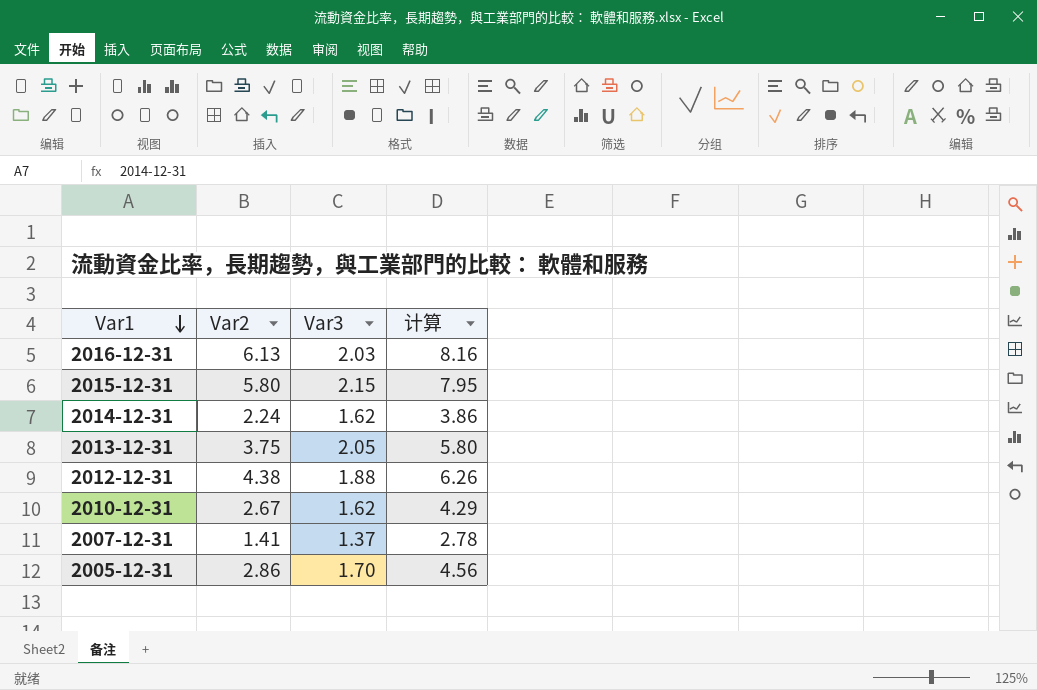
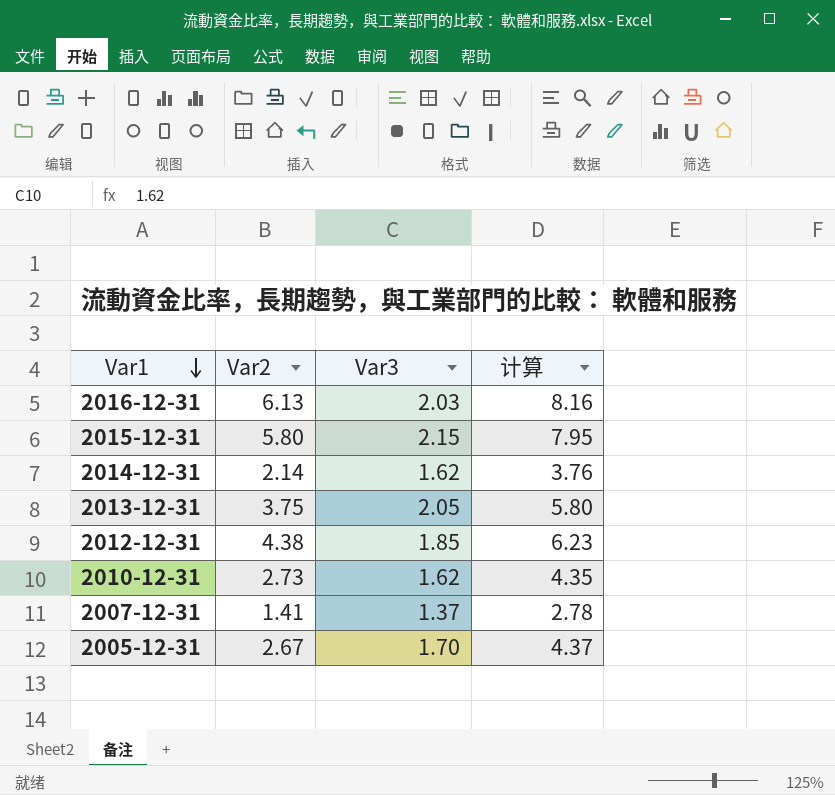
2014-12-31 | Var2: 2.24 -> 2.14
2014-12-31 | 计算: 3.86 -> 3.76
2012-12-31 | Var3: 1.88 -> 1.85
2012-12-31 | 计算: 6.26 -> 6.23
2010-12-31 | Var2: 2.67 -> 2.73
2010-12-31 | 计算: 4.29 -> 4.35
2005-12-31 | Var2: 2.86 -> 2.67
2005-12-31 | 计算: 4.56 -> 4.37

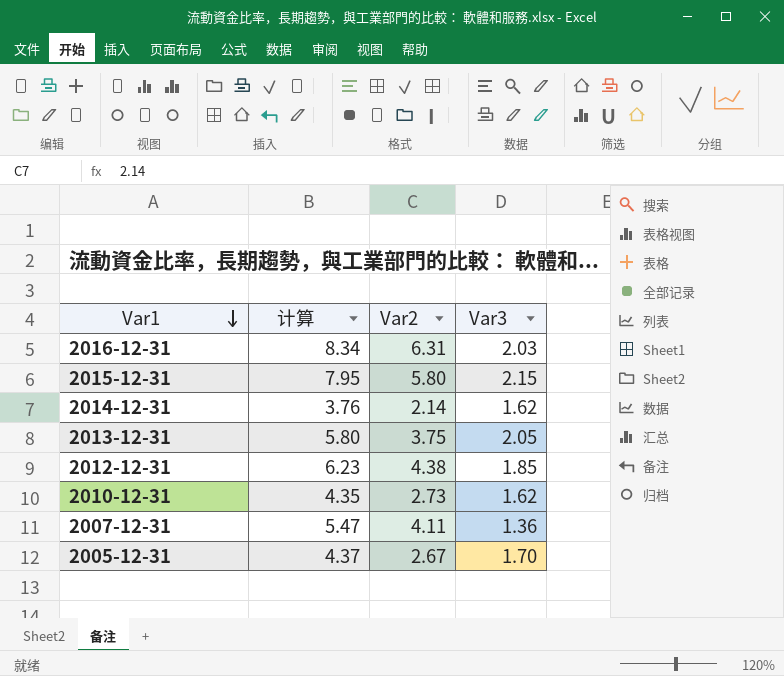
column 计算 | position: 4 -> 2
2016-12-31 | 计算: 8.16 -> 8.34
2016-12-31 | Var2: 6.13 -> 6.31
2007-12-31 | 计算: 2.78 -> 5.47
2007-12-31 | Var2: 1.41 -> 4.11
2007-12-31 | Var3: 1.37 -> 1.36

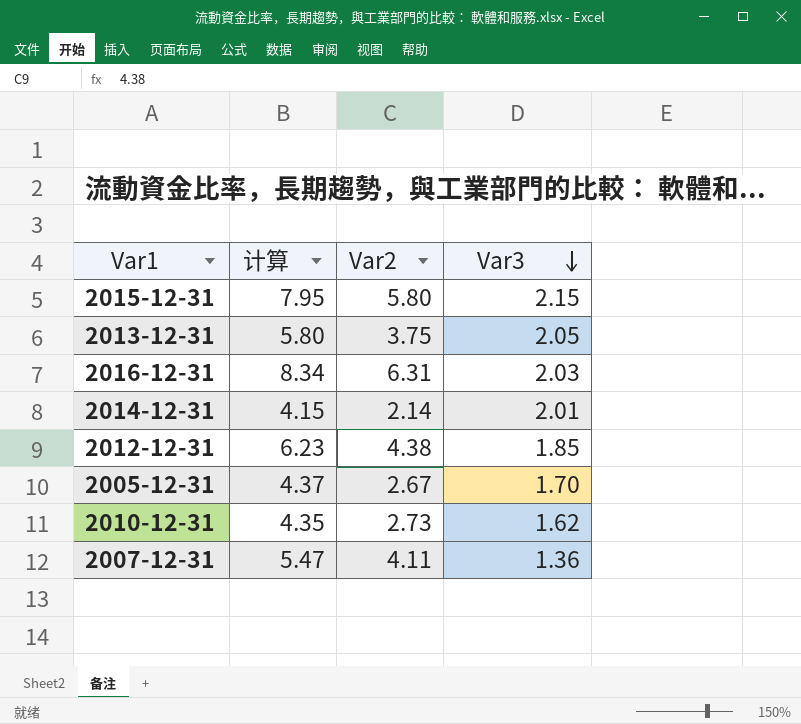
row order: Var1 descending -> Var3 descending
2014-12-31 | 计算: 3.76 -> 4.15
2014-12-31 | Var3: 1.62 -> 2.01

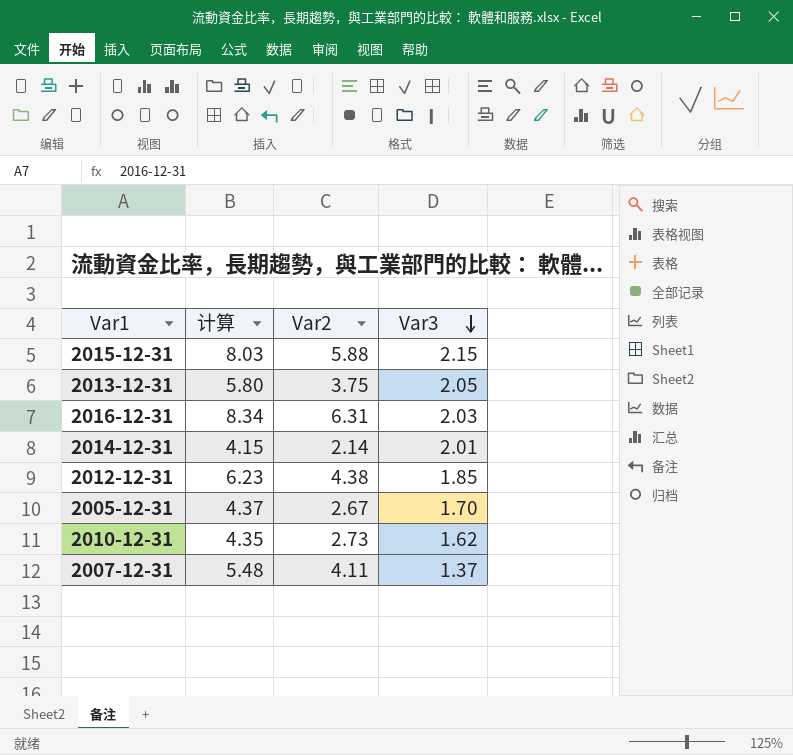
2015-12-31 | 计算: 7.95 -> 8.03
2015-12-31 | Var2: 5.80 -> 5.88
2007-12-31 | 计算: 5.47 -> 5.48
2007-12-31 | Var3: 1.36 -> 1.37

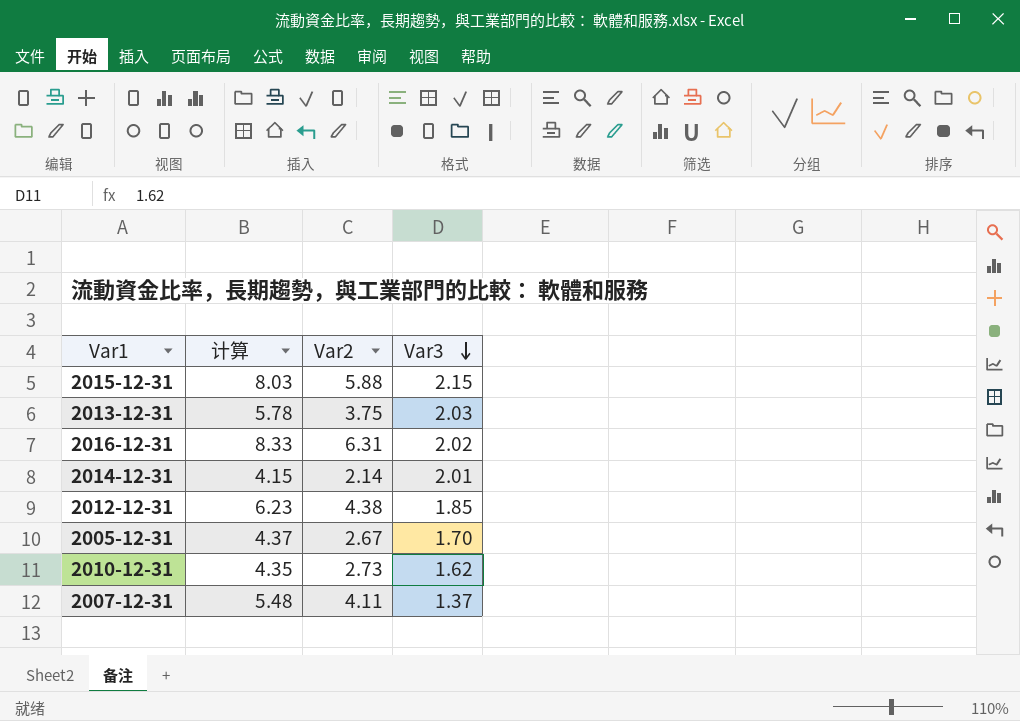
2013-12-31 | 计算: 5.80 -> 5.78
2013-12-31 | Var3: 2.05 -> 2.03
2016-12-31 | 计算: 8.34 -> 8.33
2016-12-31 | Var3: 2.03 -> 2.02

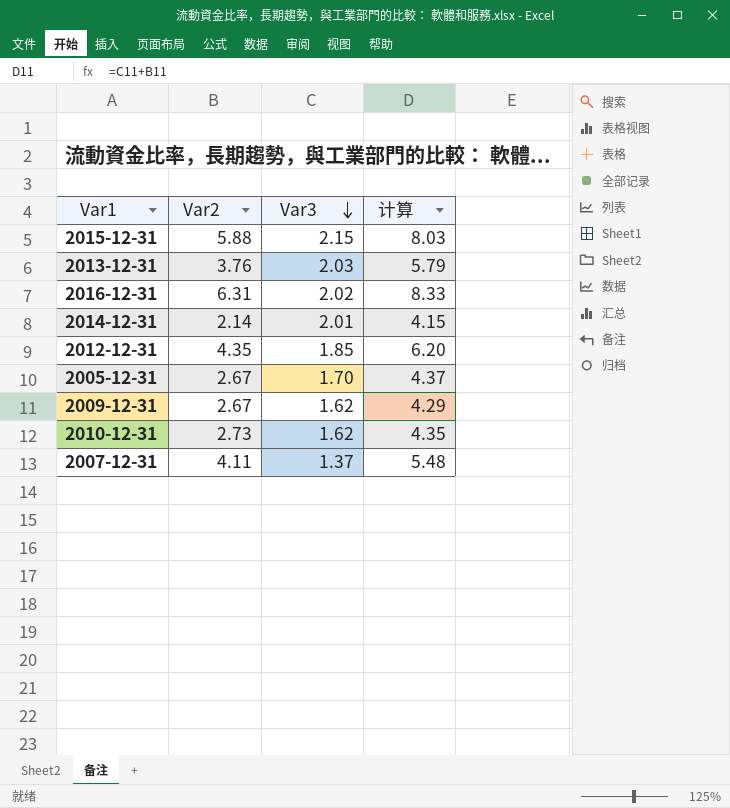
column 计算 | position: 2 -> 4
2013-12-31 | Var2: 3.75 -> 3.76
2013-12-31 | 计算: 5.78 -> 5.79
2012-12-31 | Var2: 4.38 -> 4.35
2012-12-31 | 计算: 6.23 -> 6.20
row 2009-12-31: none -> 2.67 | 1.62 | 4.29

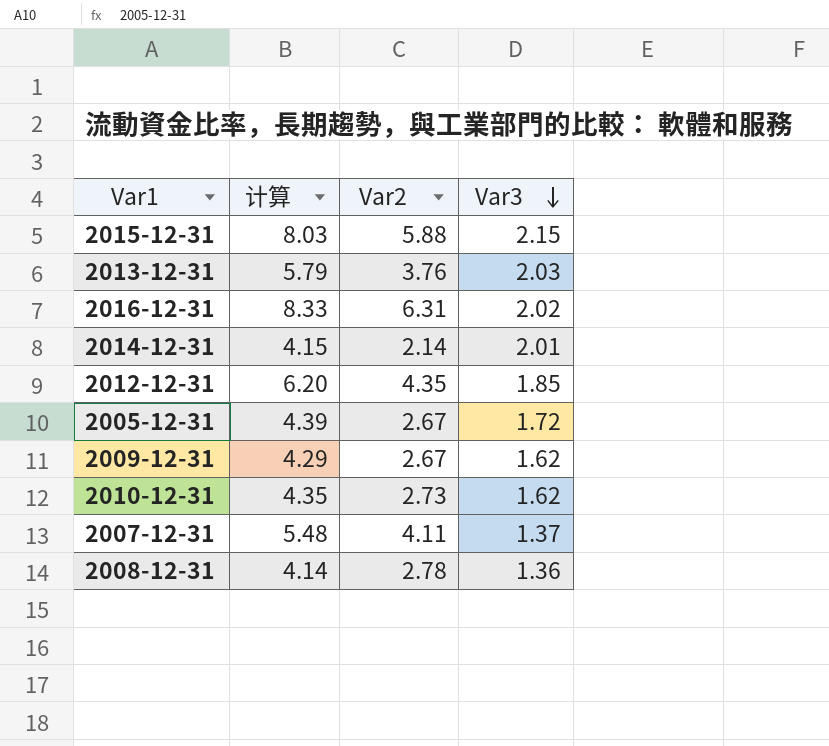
column 计算 | position: 4 -> 2
2005-12-31 | 计算: 4.37 -> 4.39
2005-12-31 | Var3: 1.70 -> 1.72
row 2008-12-31: none -> 4.14 | 2.78 | 1.36

